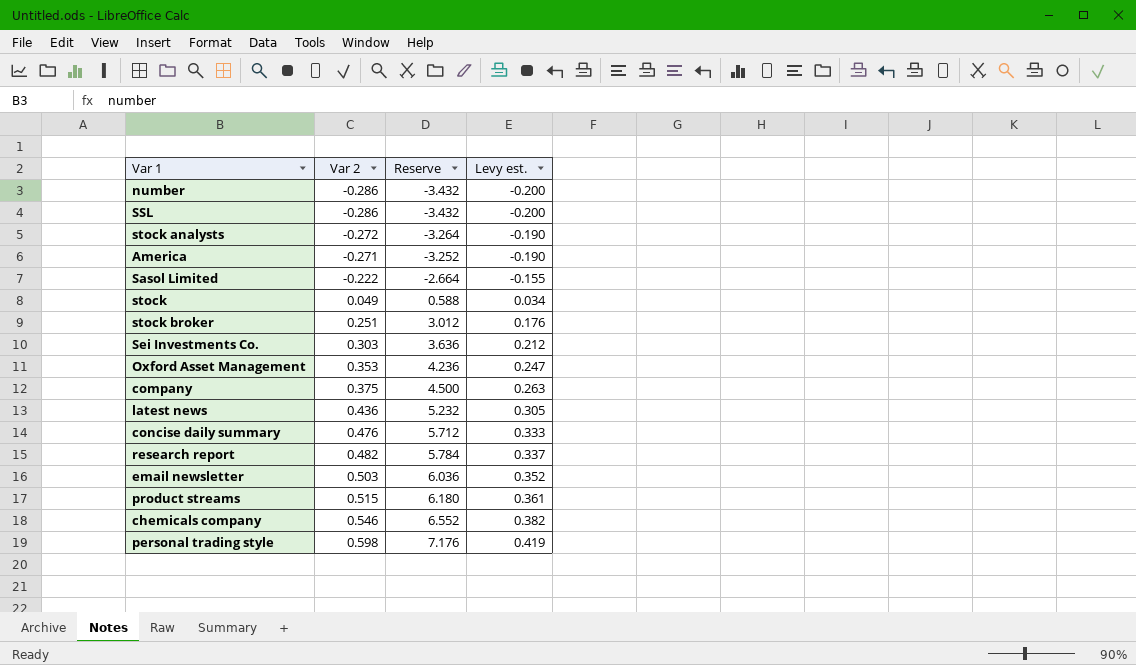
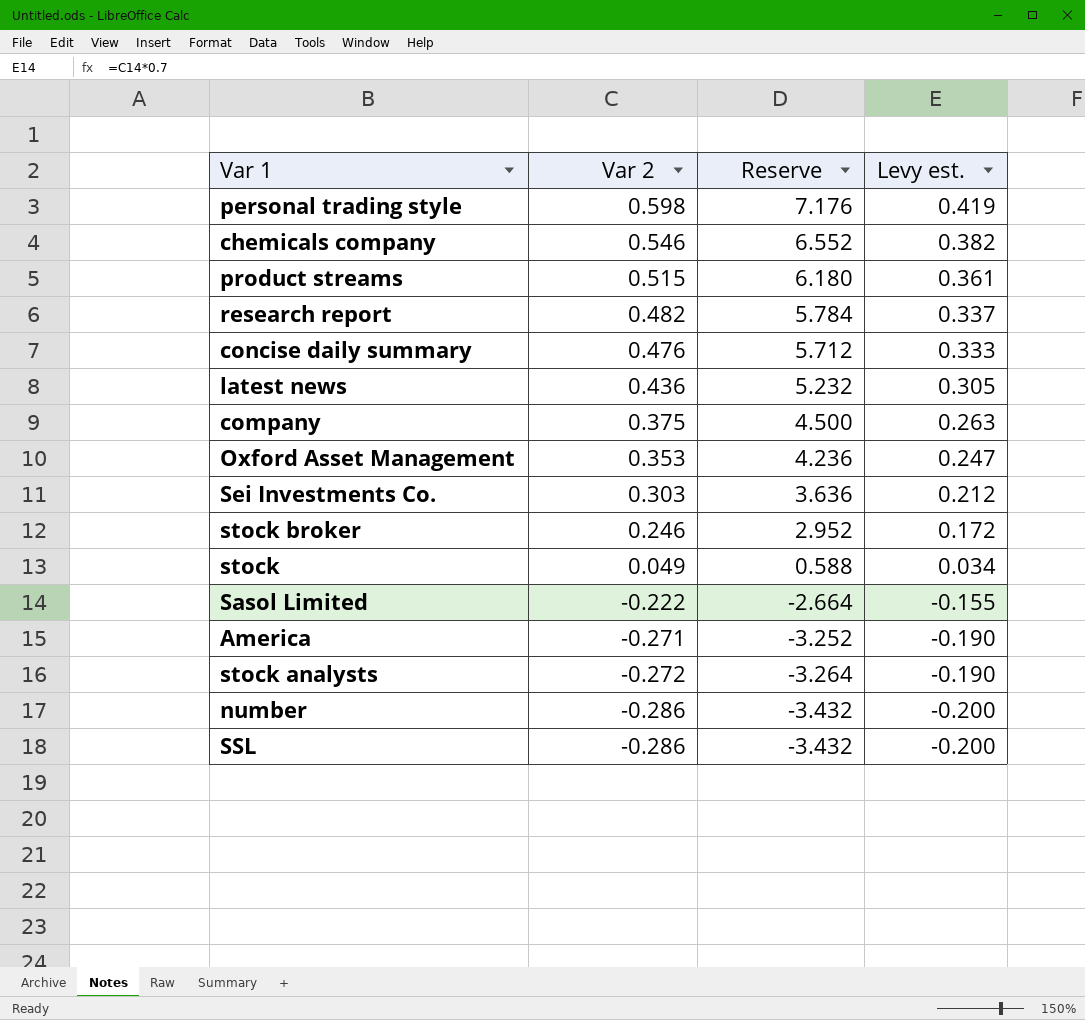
row order: Var 2 ascending -> Var 2 descending
row email newsletter: 0.503 | 6.036 | 0.352 -> none
stock broker | Var 2: 0.251 -> 0.246
stock broker | Reserve: 3.012 -> 2.952
stock broker | Levy est.: 0.176 -> 0.172

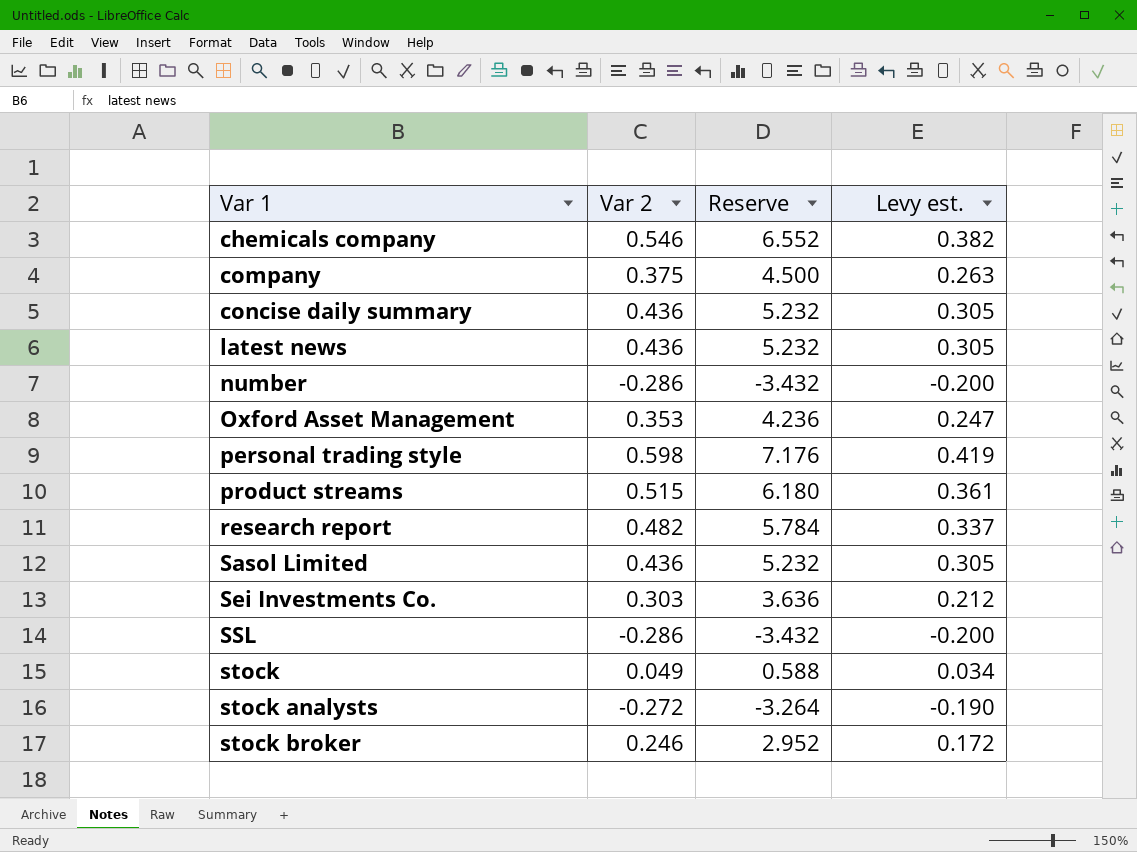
row order: Var 2 descending -> Var 1 ascending
row America: -0.271 | -3.252 | -0.190 -> none
concise daily summary | Var 2: 0.476 -> 0.436
concise daily summary | Reserve: 5.712 -> 5.232
concise daily summary | Levy est.: 0.333 -> 0.305
Sasol Limited | Var 2: -0.222 -> 0.436
Sasol Limited | Reserve: -2.664 -> 5.232
Sasol Limited | Levy est.: -0.155 -> 0.305

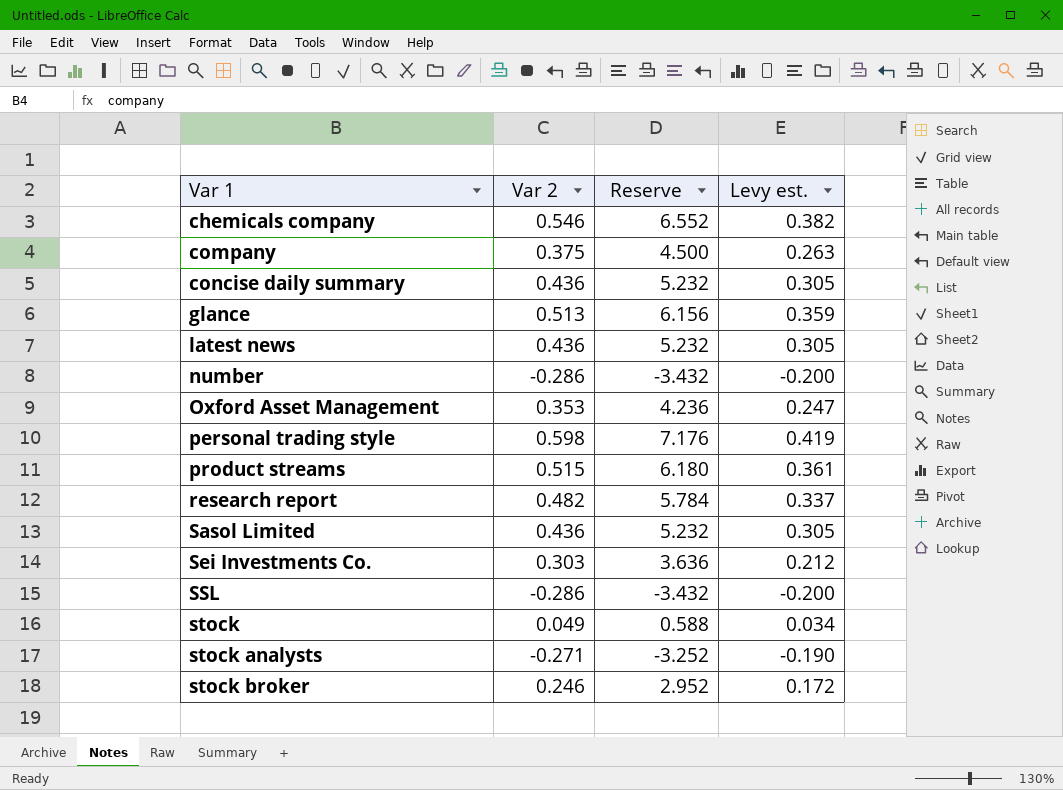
row glance: none -> 0.513 | 6.156 | 0.359
stock analysts | Var 2: -0.272 -> -0.271
stock analysts | Reserve: -3.264 -> -3.252

